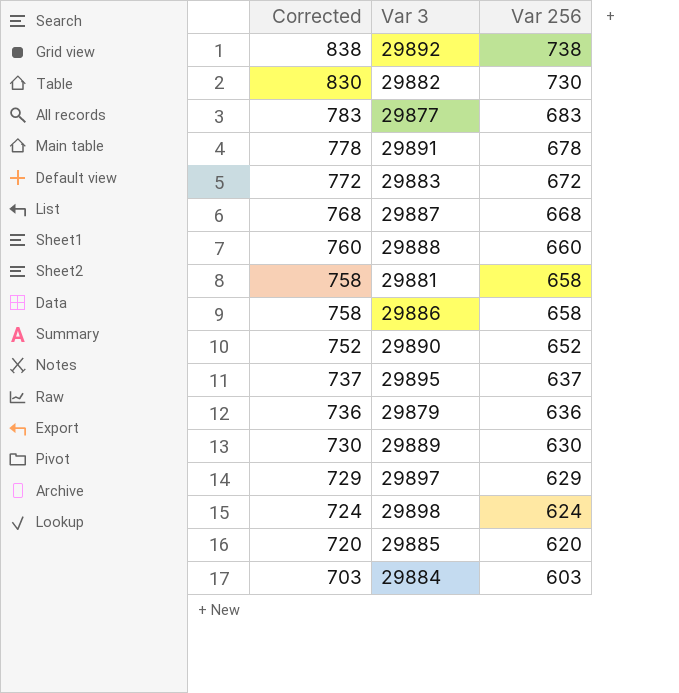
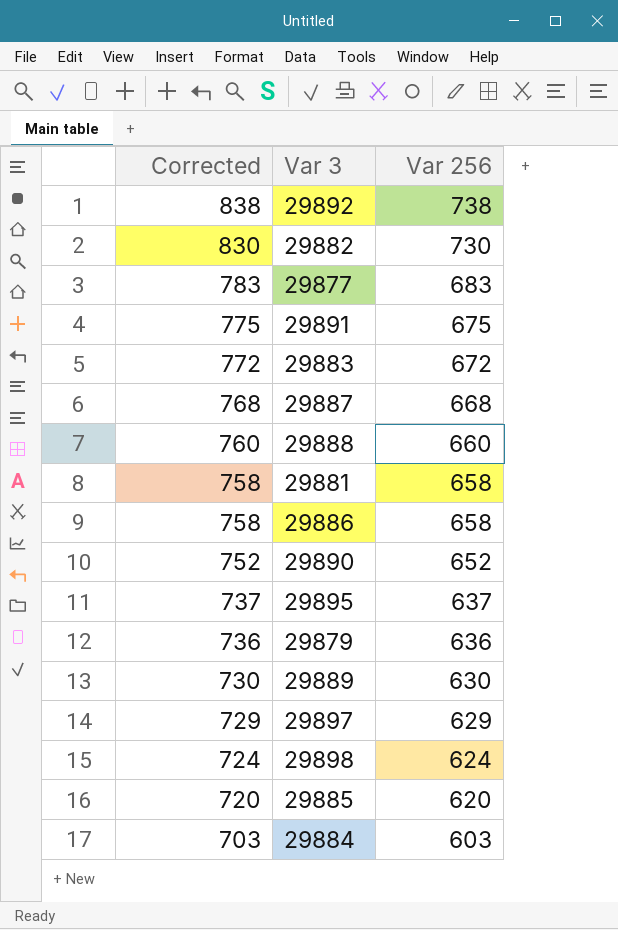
29891 | Corrected: 778 -> 775
29891 | Var 256: 678 -> 675

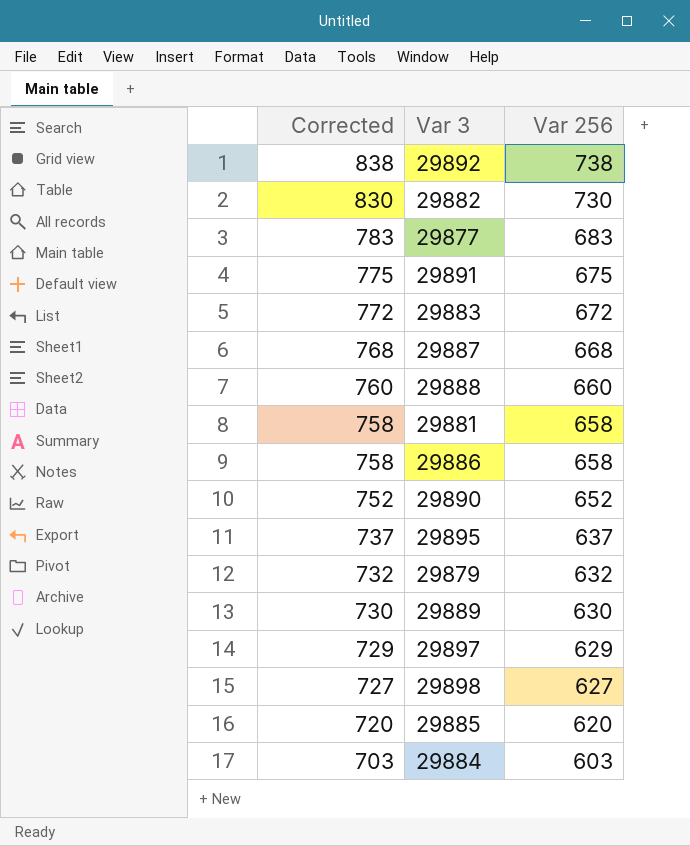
29879 | Corrected: 736 -> 732
29879 | Var 256: 636 -> 632
29898 | Corrected: 724 -> 727
29898 | Var 256: 624 -> 627

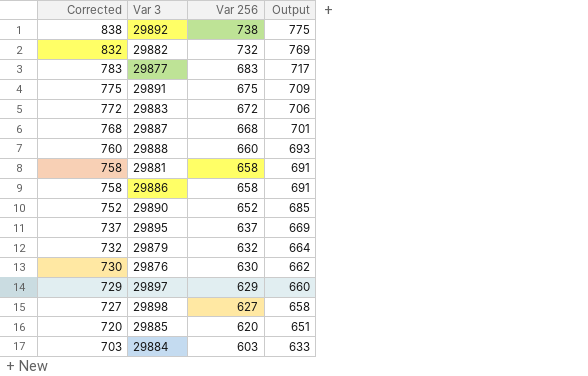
column Output | formula: none -> [Var 256] * 1.05
row 29889: 730 | 630 -> none
29882 | Corrected: 830 -> 832
29882 | Var 256: 730 -> 732
row 29876: none -> 730 | 630 | 662

